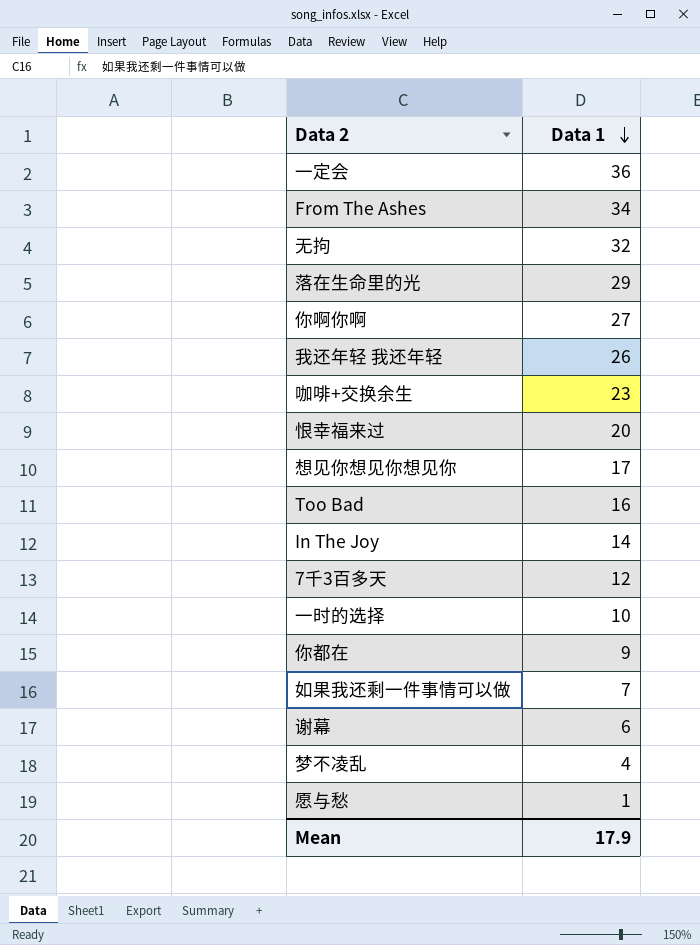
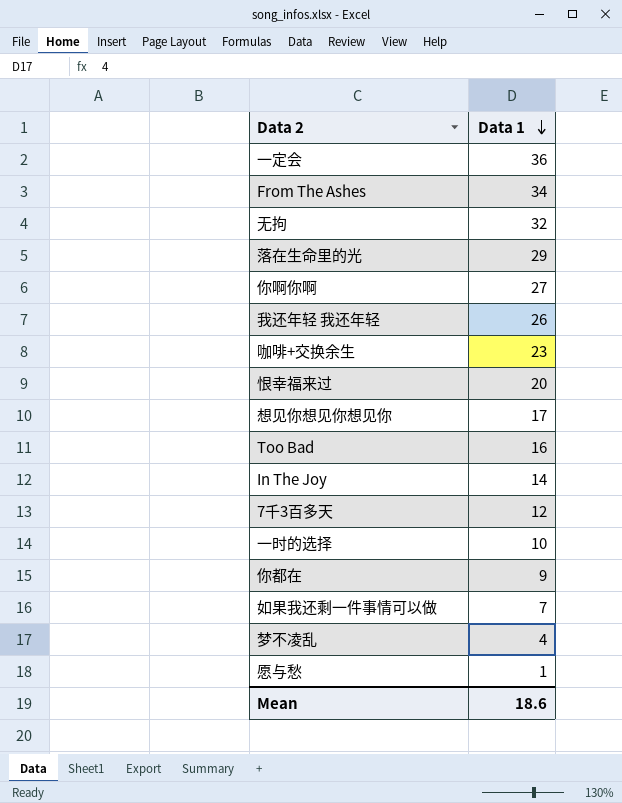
row 谢幕: 6 -> none
Mean | Data 1: 17.9 -> 18.6

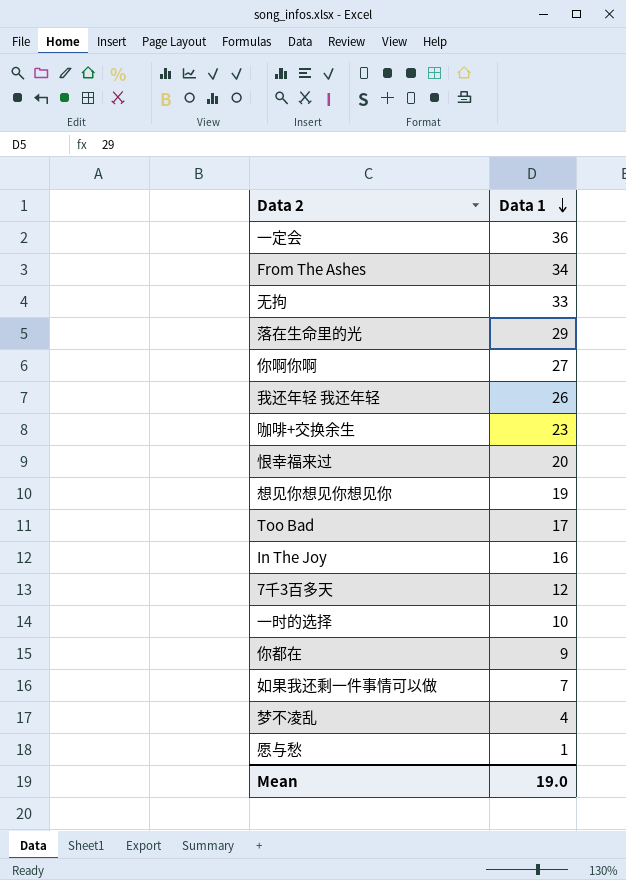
无拘 | Data 1: 32 -> 33
想见你想见你想见你 | Data 1: 17 -> 19
Too Bad | Data 1: 16 -> 17
In The Joy | Data 1: 14 -> 16
Mean | Data 1: 18.6 -> 19.0

